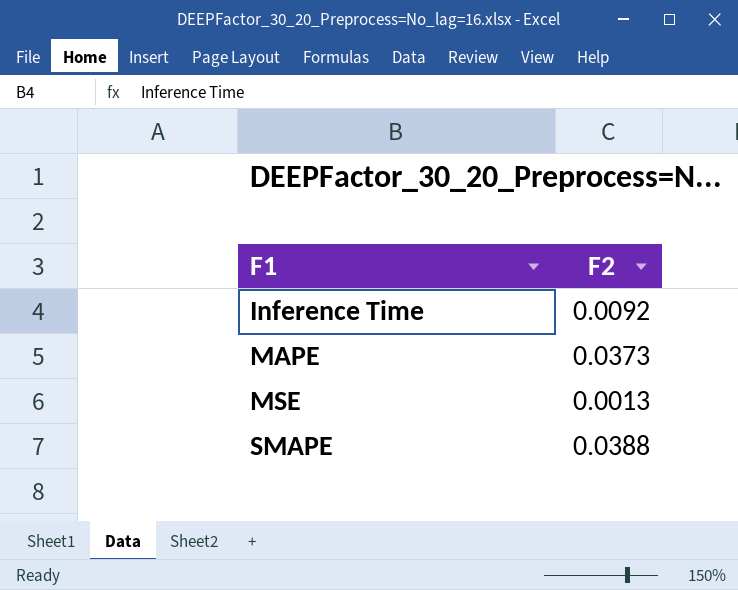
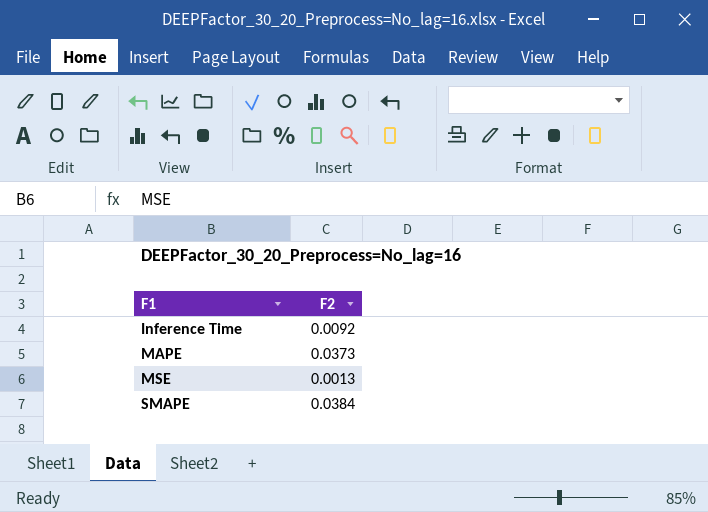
SMAPE | F2: 0.0388 -> 0.0384

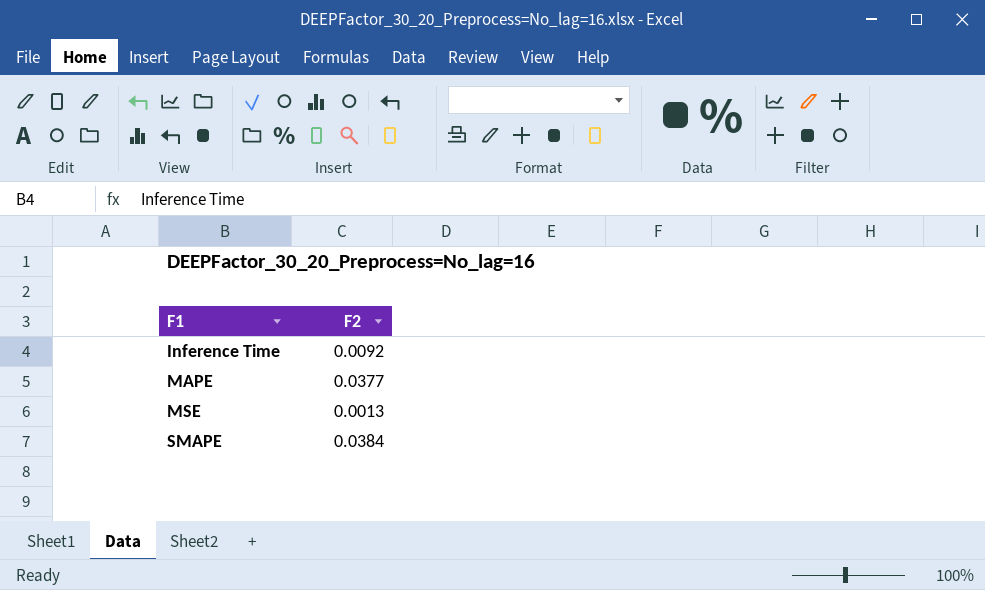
MAPE | F2: 0.0373 -> 0.0377

